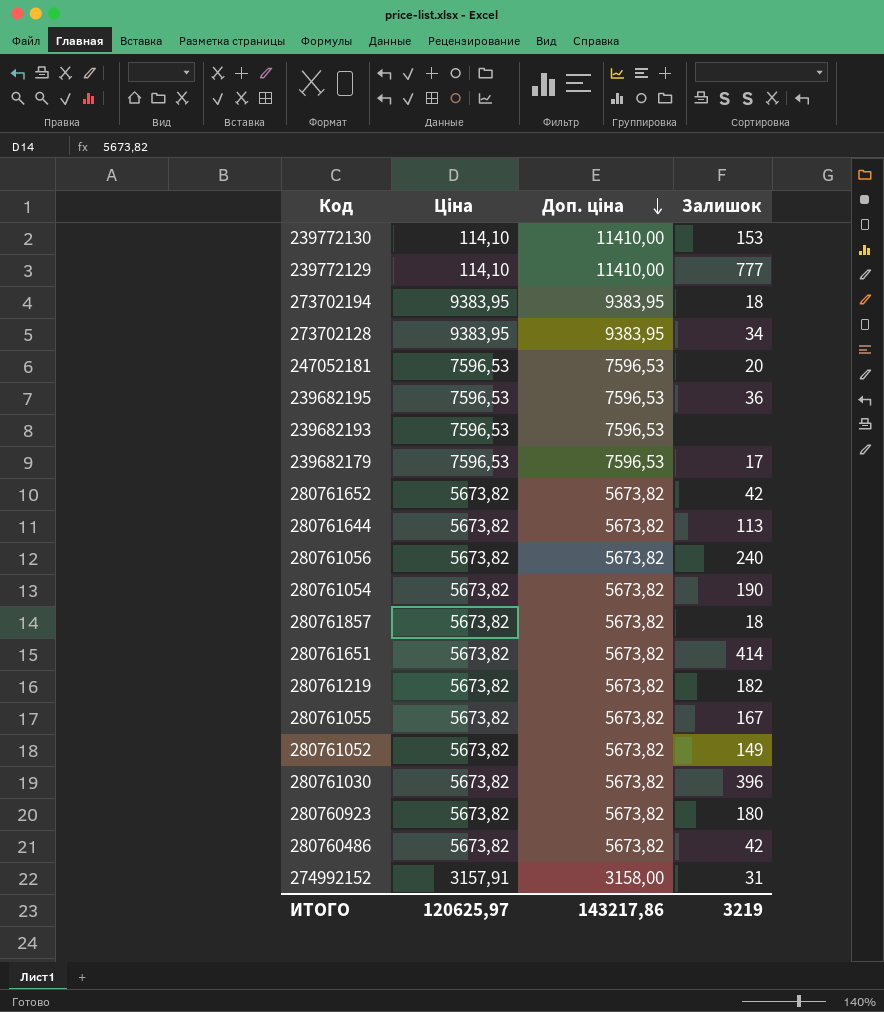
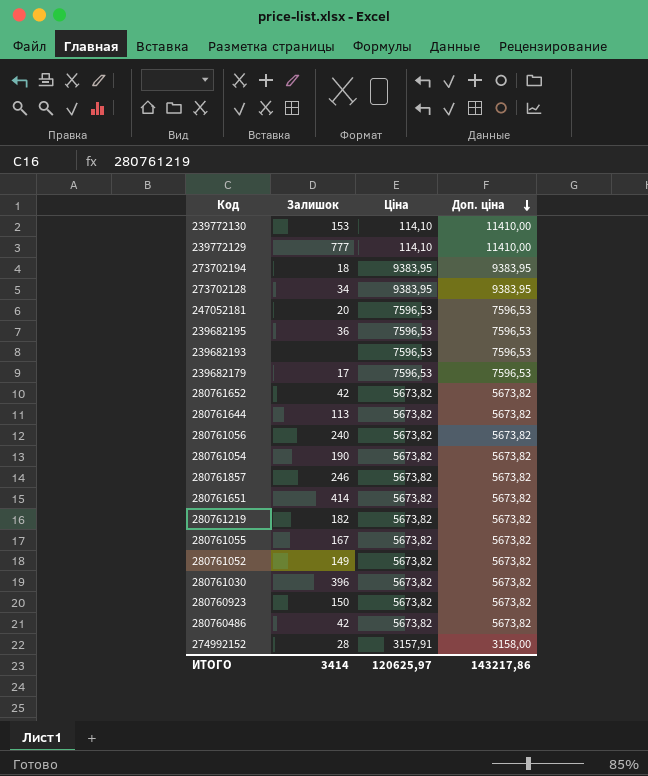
column Залишок | position: 4 -> 2
280761857 | Залишок: 18 -> 246
280760923 | Залишок: 180 -> 150
274992152 | Залишок: 31 -> 28
ИТОГО | Залишок: 3219 -> 3414

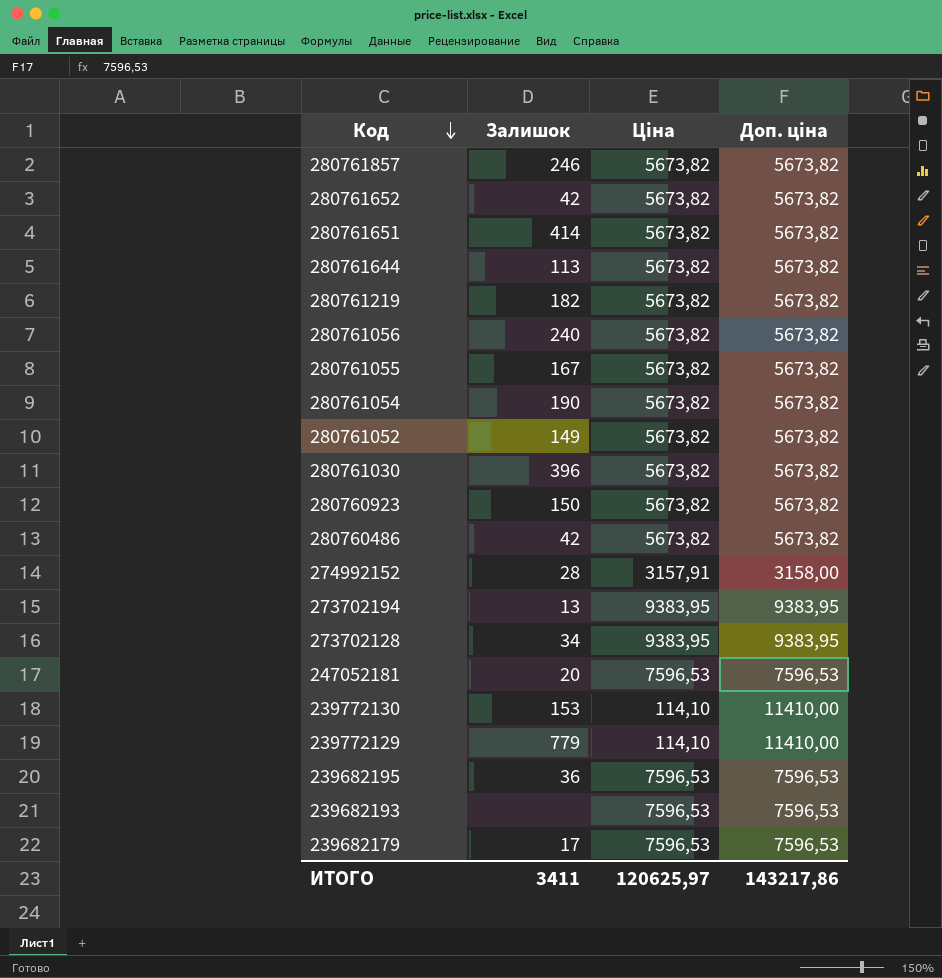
row order: Доп. ціна descending -> Код descending
273702194 | Залишок: 18 -> 13
239772129 | Залишок: 777 -> 779
ИТОГО | Залишок: 3414 -> 3411

